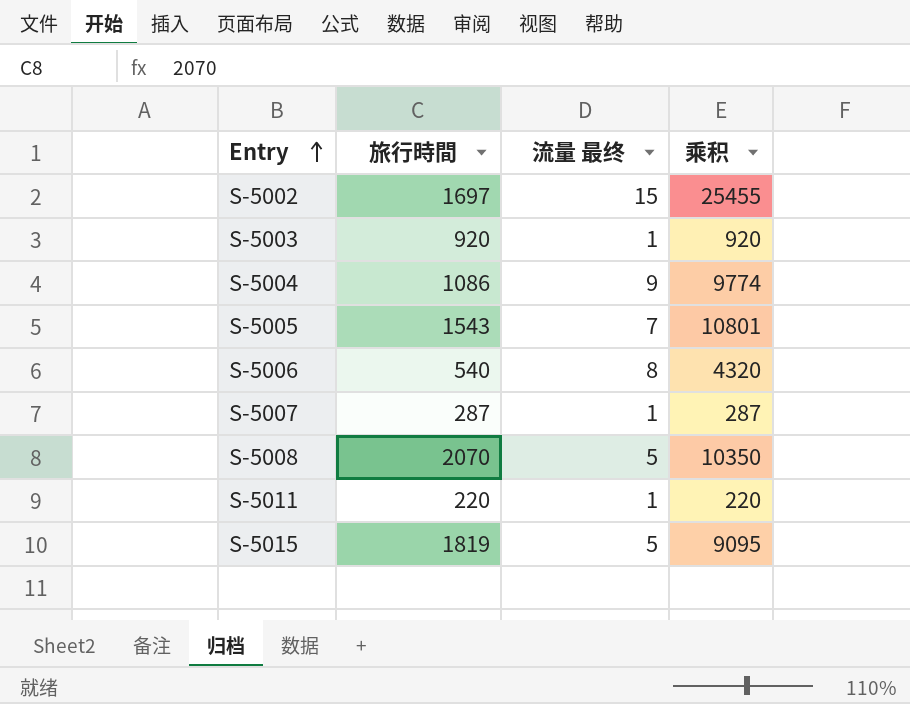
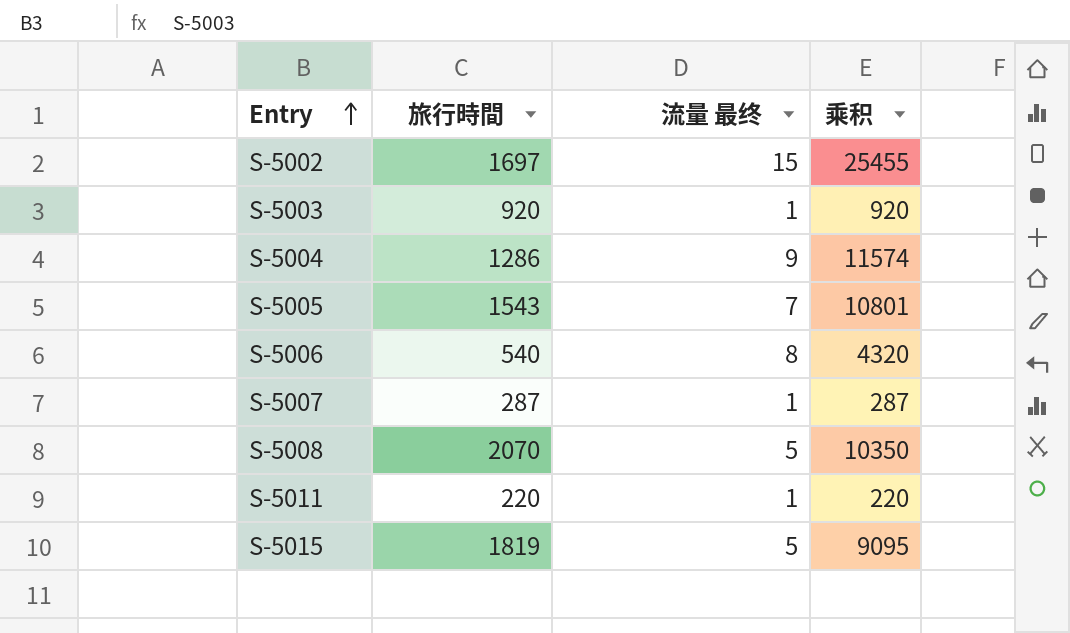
S-5004 | 旅行時間: 1086 -> 1286
S-5004 | 乘积: 9774 -> 11574

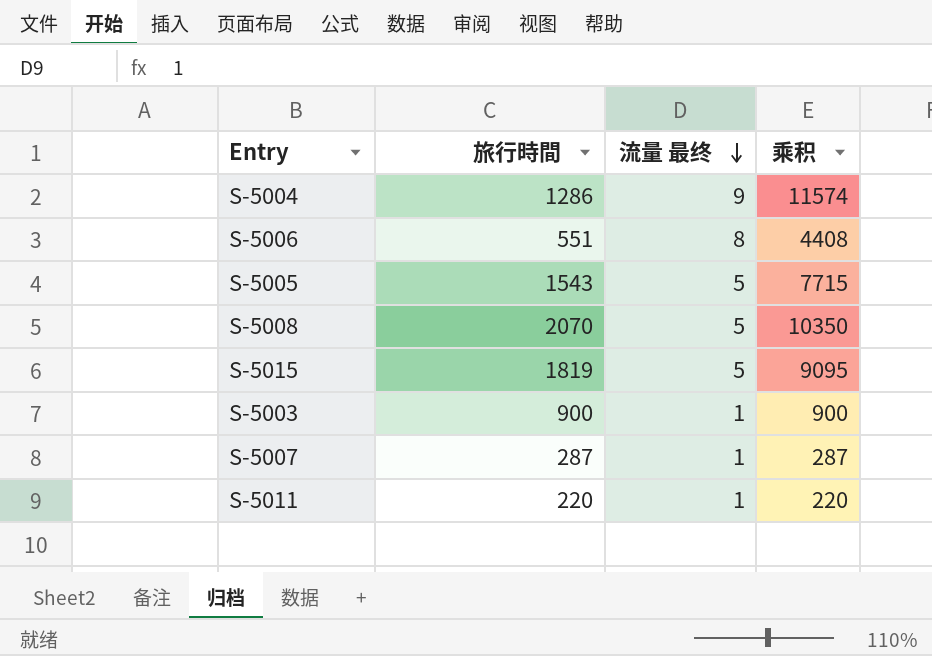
row order: Entry ascending -> 流量 最终 descending
row S-5002: 1697 | 15 | 25455 -> none
S-5006 | 旅行時間: 540 -> 551
S-5006 | 乘积: 4320 -> 4408
S-5005 | 流量 最终: 7 -> 5
S-5005 | 乘积: 10801 -> 7715
S-5003 | 旅行時間: 920 -> 900
S-5003 | 乘积: 920 -> 900

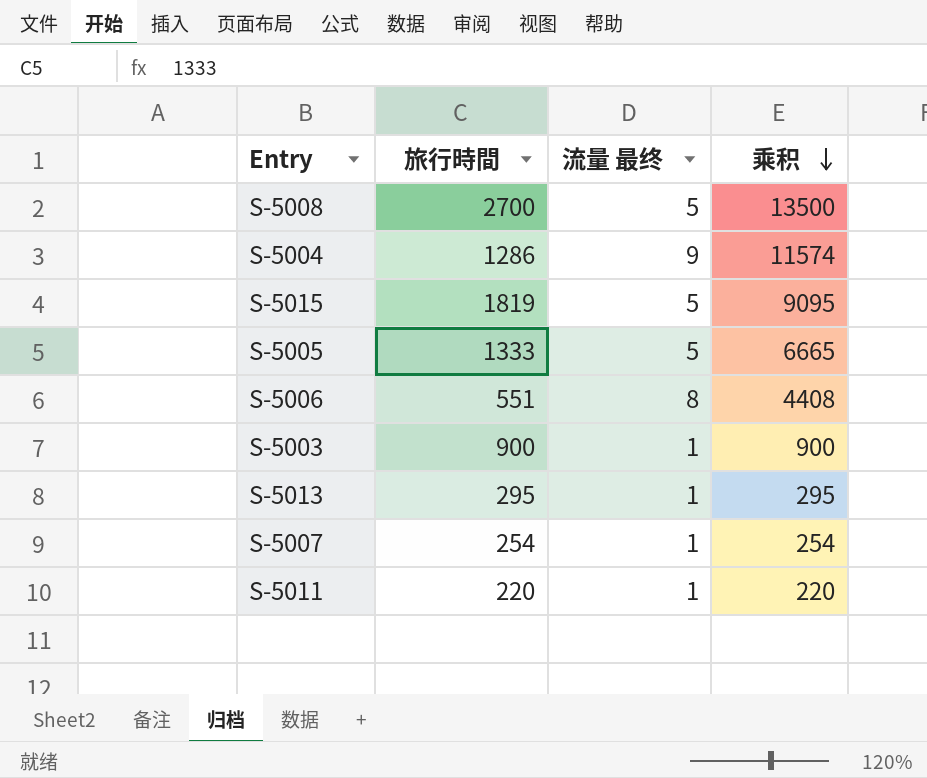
row order: 流量 最终 descending -> 乘积 descending
S-5008 | 旅行時間: 2070 -> 2700
S-5008 | 乘积: 10350 -> 13500
S-5005 | 旅行時間: 1543 -> 1333
S-5005 | 乘积: 7715 -> 6665
row S-5013: none -> 295 | 1 | 295
S-5007 | 旅行時間: 287 -> 254
S-5007 | 乘积: 287 -> 254

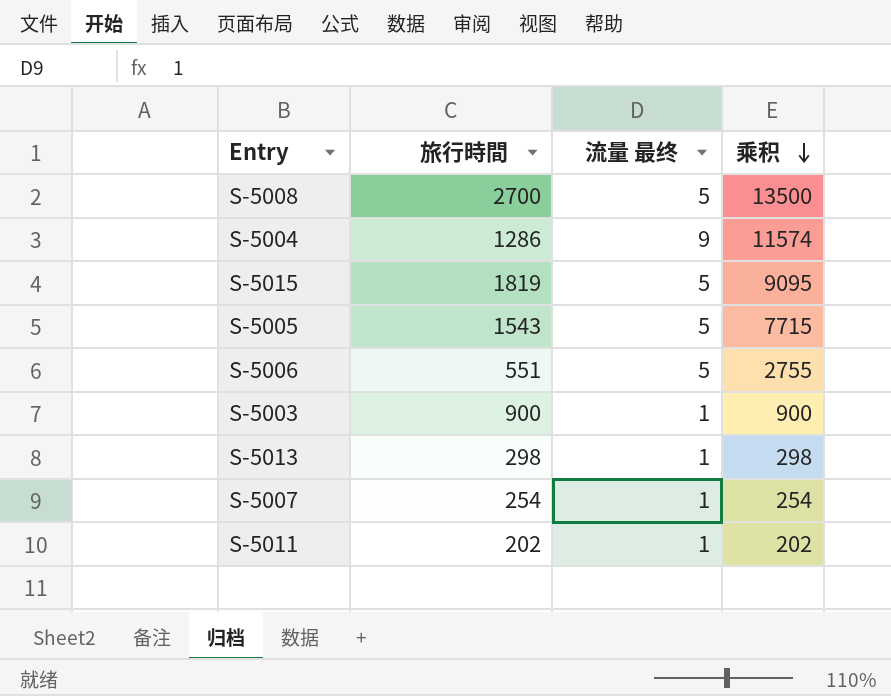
S-5005 | 旅行時間: 1333 -> 1543
S-5005 | 乘积: 6665 -> 7715
S-5006 | 流量 最终: 8 -> 5
S-5006 | 乘积: 4408 -> 2755
S-5013 | 旅行時間: 295 -> 298
S-5013 | 乘积: 295 -> 298
S-5011 | 旅行時間: 220 -> 202
S-5011 | 乘积: 220 -> 202

